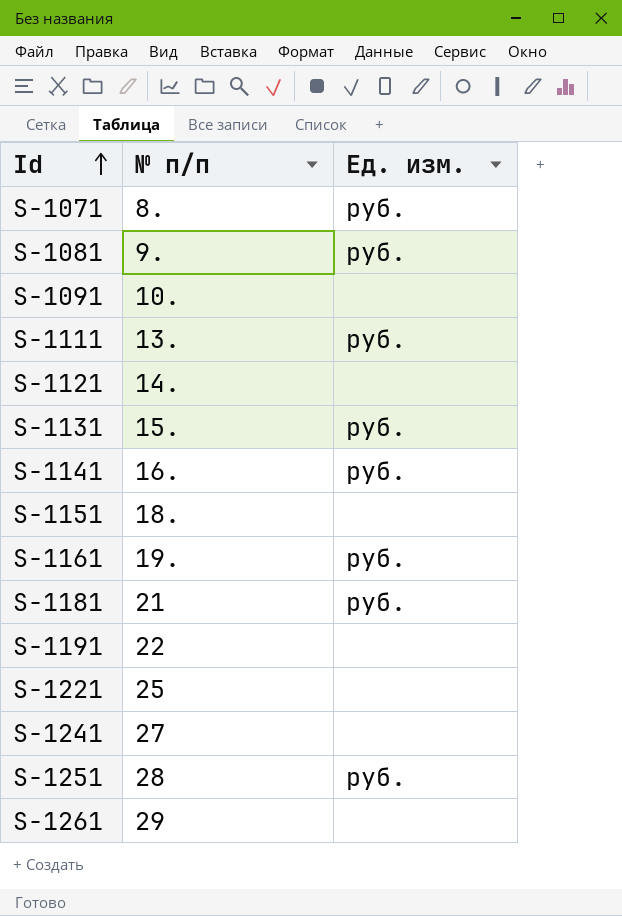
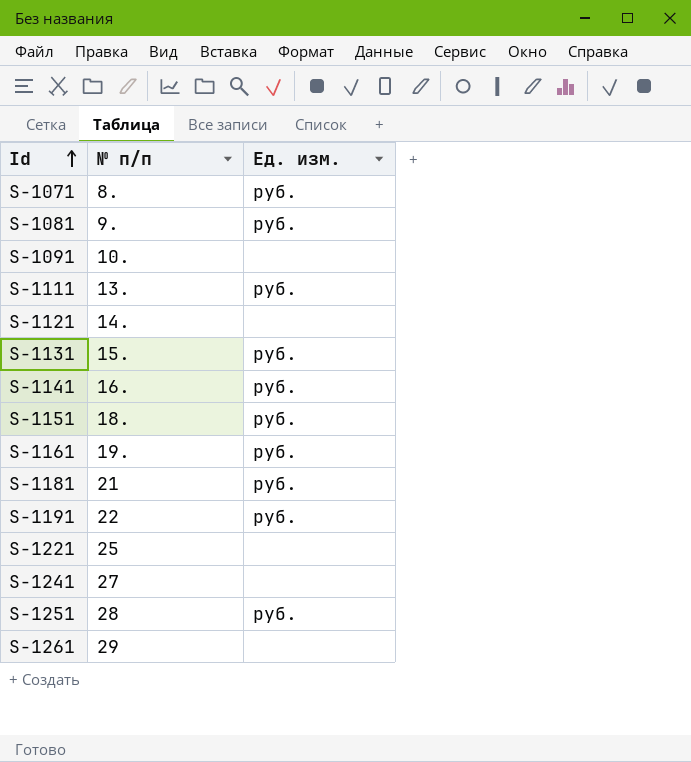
S-1151 | Ед. изм.: none -> руб.
S-1191 | Ед. изм.: none -> руб.

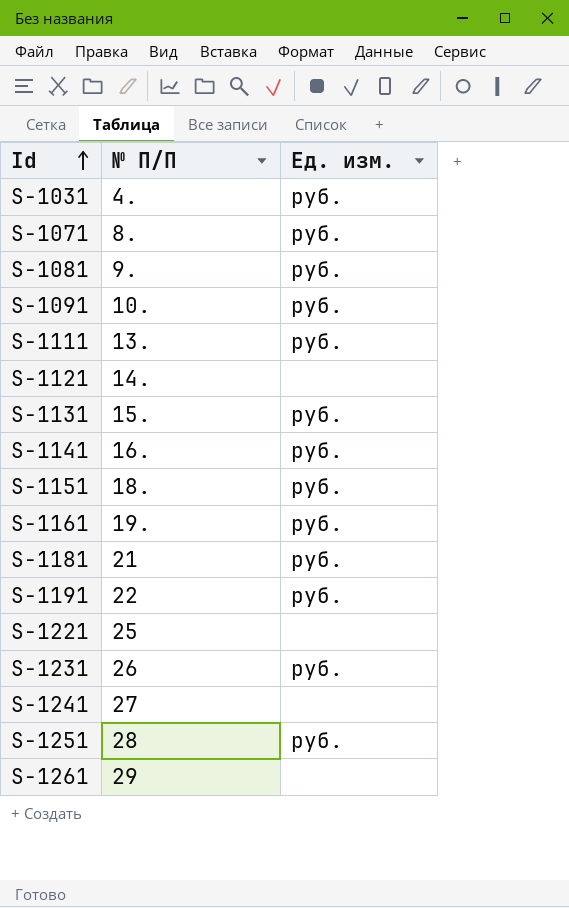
column name: № п/п -> № П/П
row S-1031: none -> 4. | руб.
S-1091 | Ед. изм.: none -> руб.
row S-1231: none -> 26 | руб.

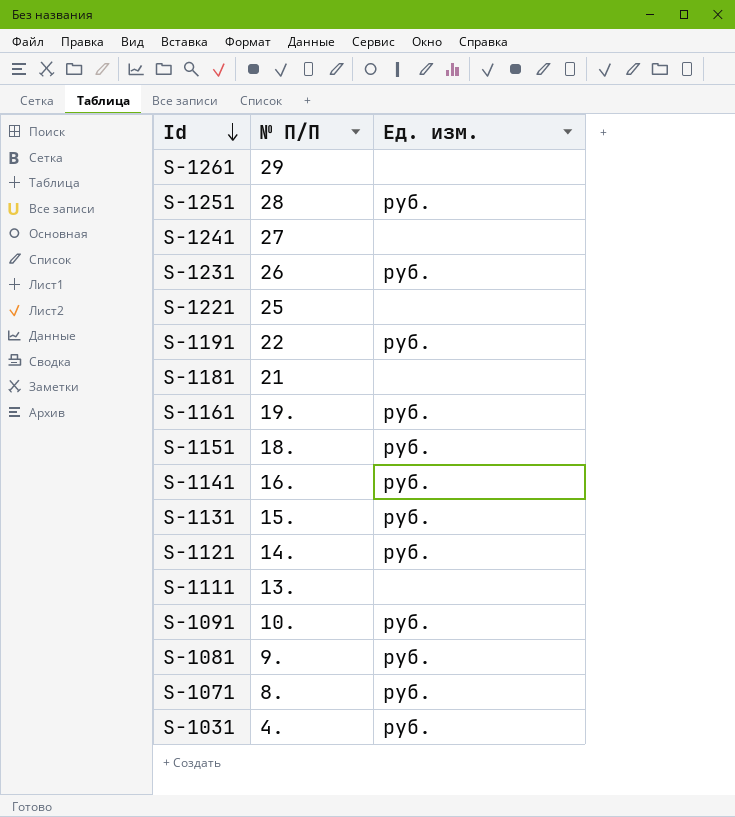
row order: Id ascending -> Id descending
S-1181 | Ед. изм.: руб. -> none
S-1121 | Ед. изм.: none -> руб.
S-1111 | Ед. изм.: руб. -> none

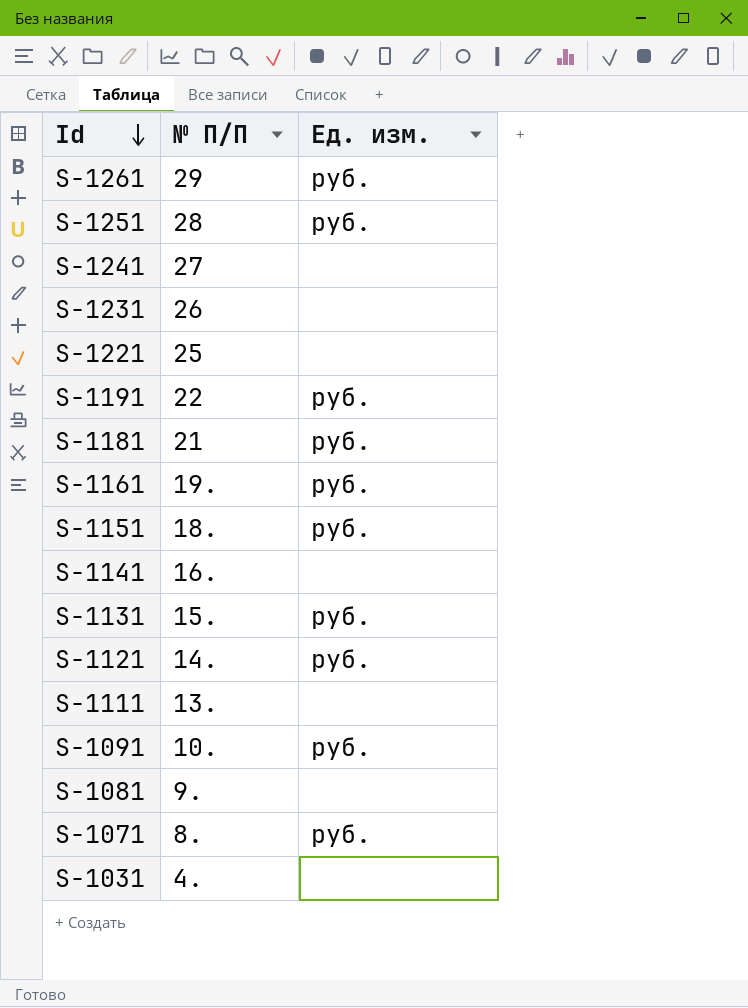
S-1261 | Ед. изм.: none -> руб.
S-1231 | Ед. изм.: руб. -> none
S-1181 | Ед. изм.: none -> руб.
S-1141 | Ед. изм.: руб. -> none
S-1081 | Ед. изм.: руб. -> none
S-1031 | Ед. изм.: руб. -> none

